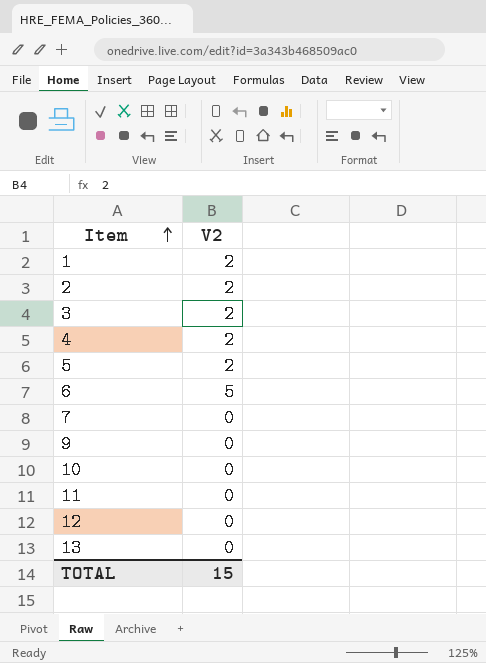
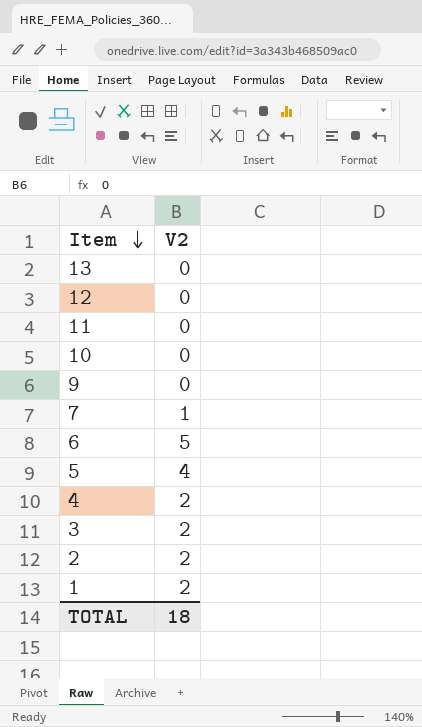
row order: Item ascending -> Item descending
7 | V2: 0 -> 1
5 | V2: 2 -> 4
TOTAL | V2: 15 -> 18

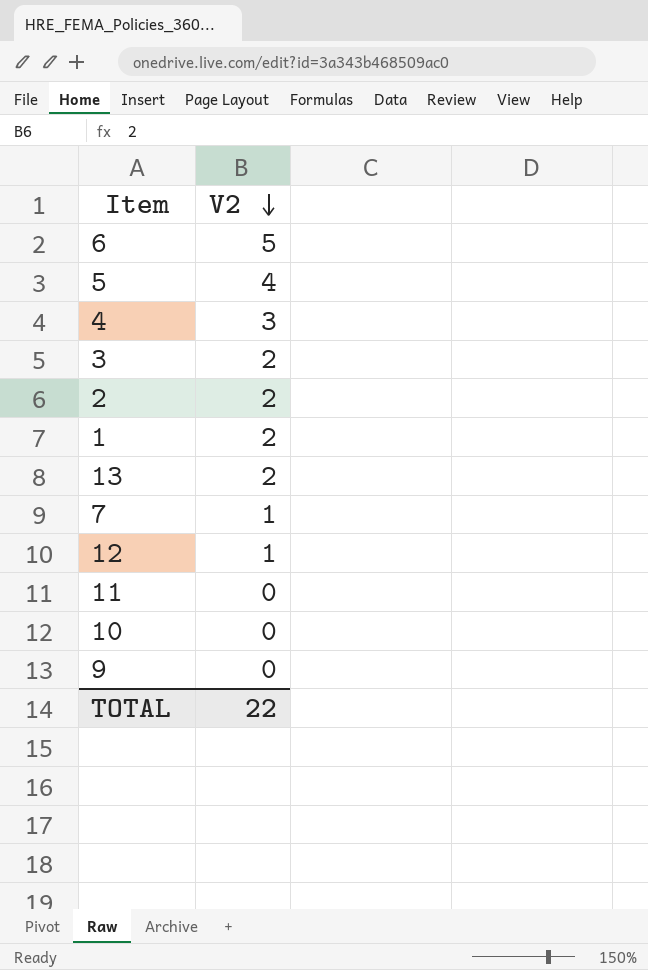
row order: Item descending -> V2 descending
4 | V2: 2 -> 3
13 | V2: 0 -> 2
12 | V2: 0 -> 1
TOTAL | V2: 18 -> 22

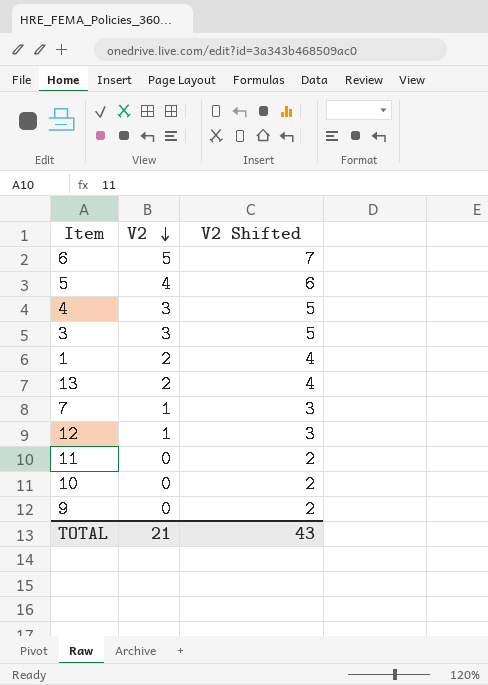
column V2 Shifted | formula: none -> [V2] + 2
row 2: 2 -> none
3 | V2: 2 -> 3
TOTAL | V2: 22 -> 21

